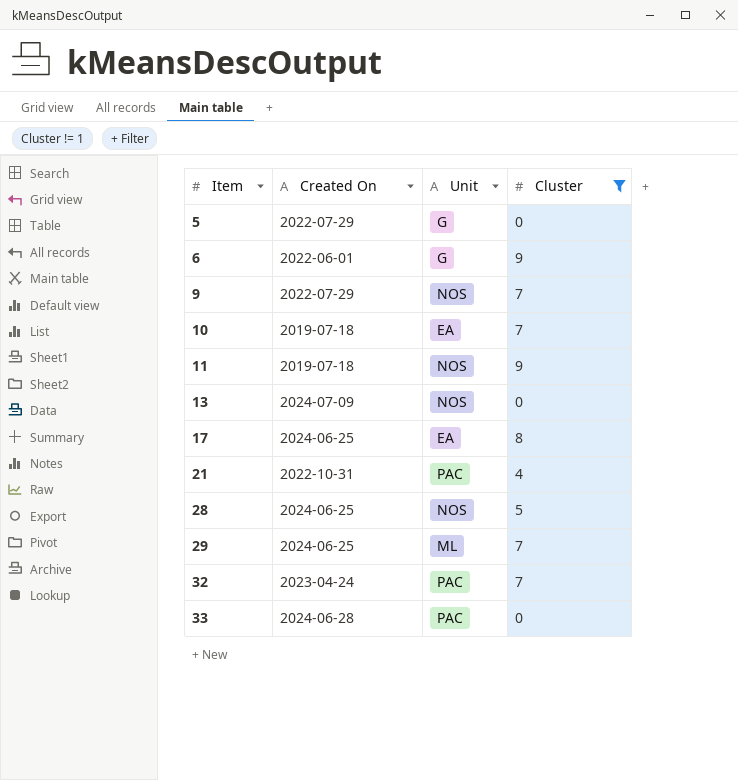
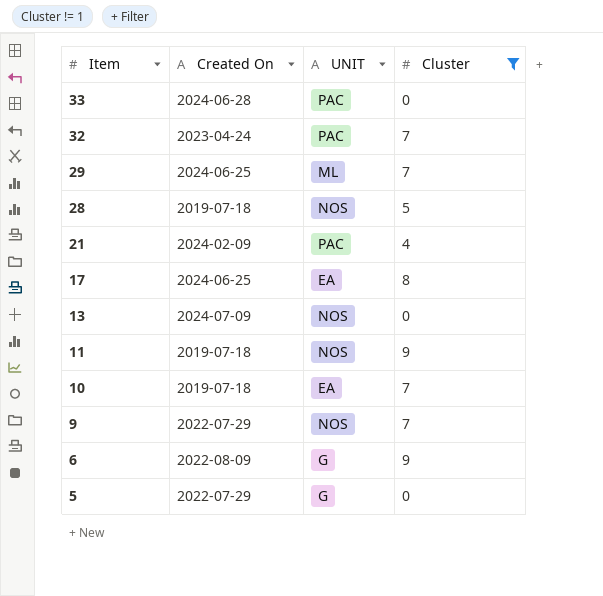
row order: Item ascending -> Item descending
column name: Unit -> UNIT
28 | Created On: 2024-06-25 -> 2019-07-18
21 | Created On: 2022-10-31 -> 2024-02-09
6 | Created On: 2022-06-01 -> 2022-08-09

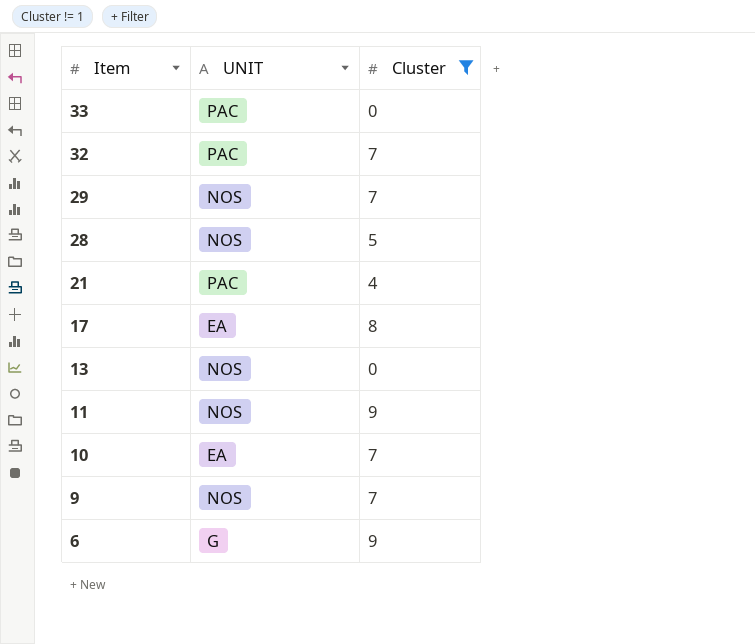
column Created On | position: 2 -> none
row 5: 2022-07-29 | G | 0 -> none
29 | UNIT: ML -> NOS

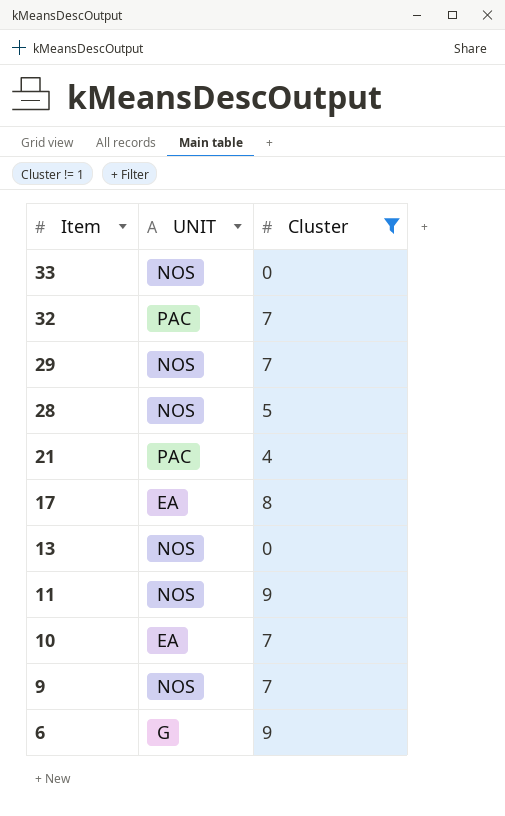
33 | UNIT: PAC -> NOS

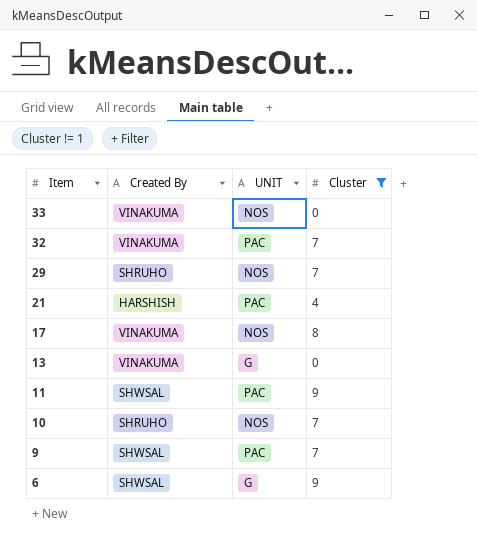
column Created By | position: none -> 2
row 28: NOS | 5 -> none
17 | UNIT: EA -> NOS
13 | UNIT: NOS -> G
11 | UNIT: NOS -> PAC
10 | UNIT: EA -> NOS
9 | UNIT: NOS -> PAC

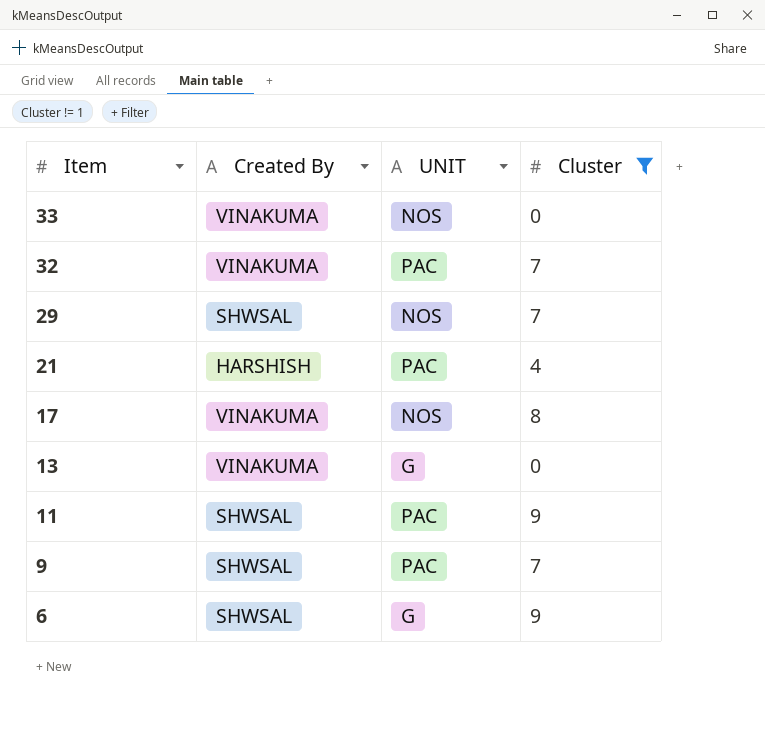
row 10: SHRUHO | NOS | 7 -> none
29 | Created By: SHRUHO -> SHWSAL

